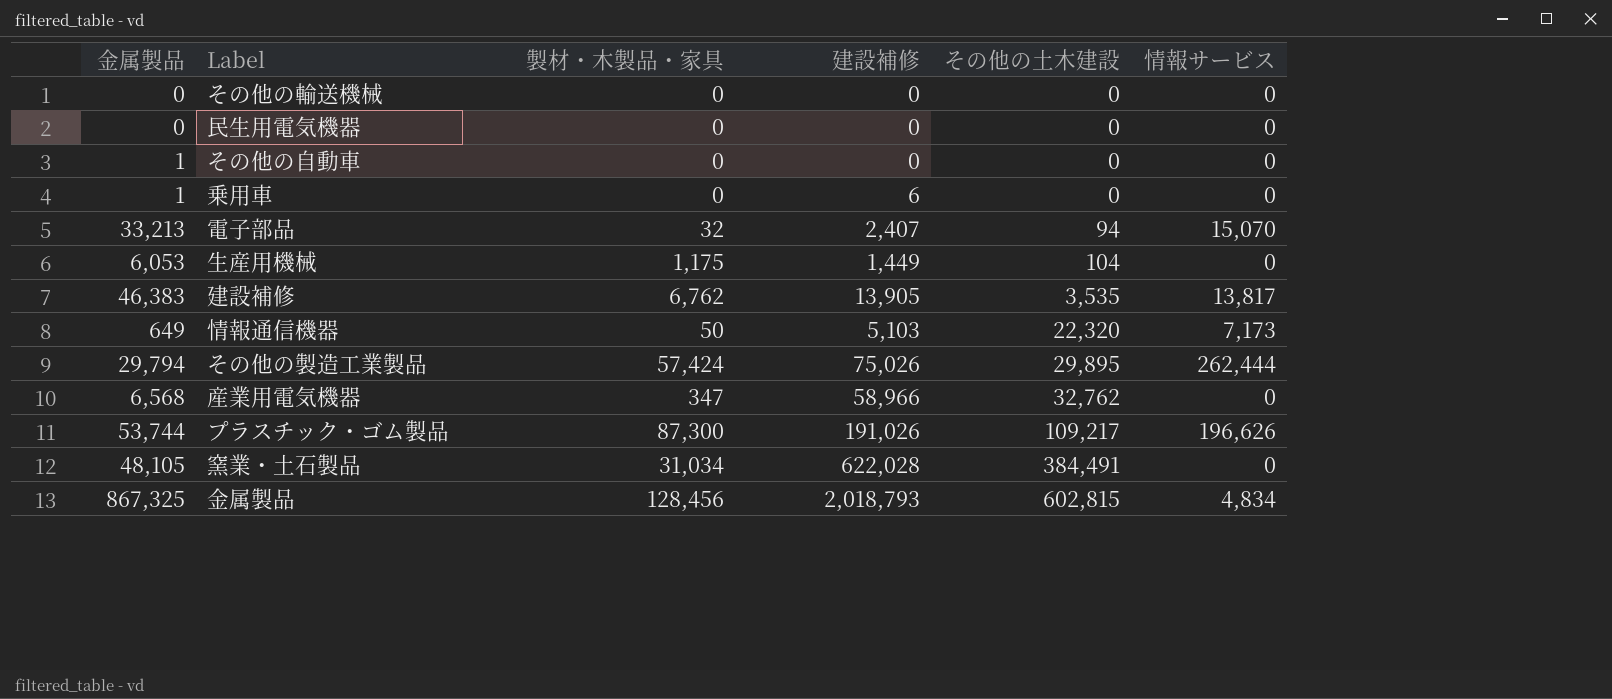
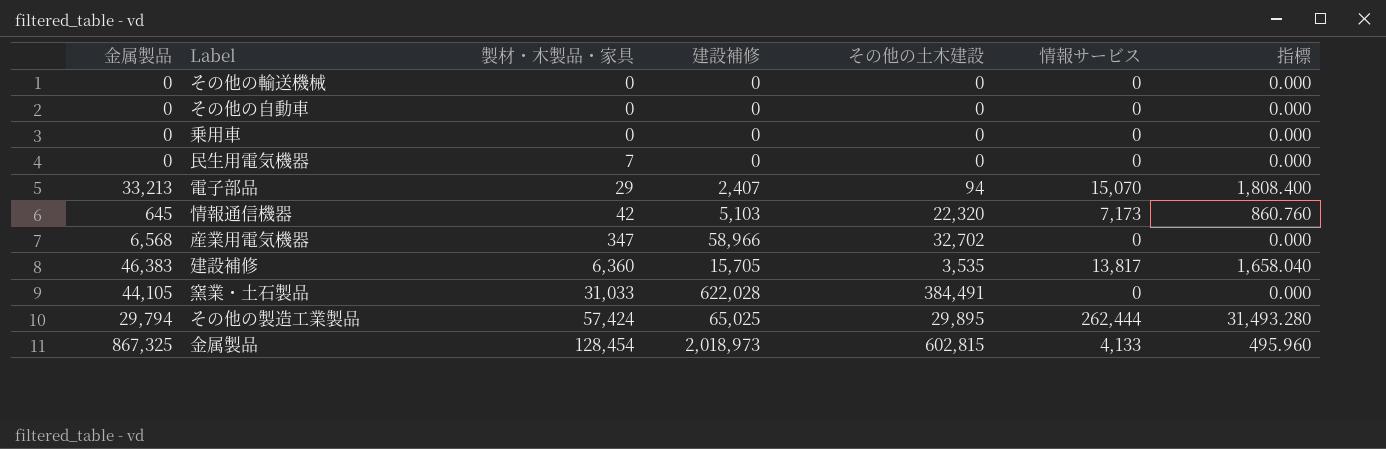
row order: その他の土木建設 ascending -> 製材・木製品・家具 ascending
column 指標 | formula: none -> [情報サービス] * 0.12
row 生産用機械: 6,053 | 1,175 | 1,449 | 104 | 0 -> none
row プラスチック・ゴム製品: 53,744 | 87,300 | 191,026 | 109,217 | 196,626 -> none
その他の自動車 | 金属製品: 1 -> 0
乗用車 | 金属製品: 1 -> 0
乗用車 | 建設補修: 6 -> 0
民生用電気機器 | 製材・木製品・家具: 0 -> 7
電子部品 | 製材・木製品・家具: 32 -> 29
情報通信機器 | 金属製品: 649 -> 645
情報通信機器 | 製材・木製品・家具: 50 -> 42
産業用電気機器 | その他の土木建設: 32,762 -> 32,702
建設補修 | 製材・木製品・家具: 6,762 -> 6,360
建設補修 | 建設補修: 13,905 -> 15,705
窯業・土石製品 | 金属製品: 48,105 -> 44,105
窯業・土石製品 | 製材・木製品・家具: 31,034 -> 31,033
その他の製造工業製品 | 建設補修: 75,026 -> 65,025
金属製品 | 製材・木製品・家具: 128,456 -> 128,454
金属製品 | 建設補修: 2,018,793 -> 2,018,973
金属製品 | 情報サービス: 4,834 -> 4,133

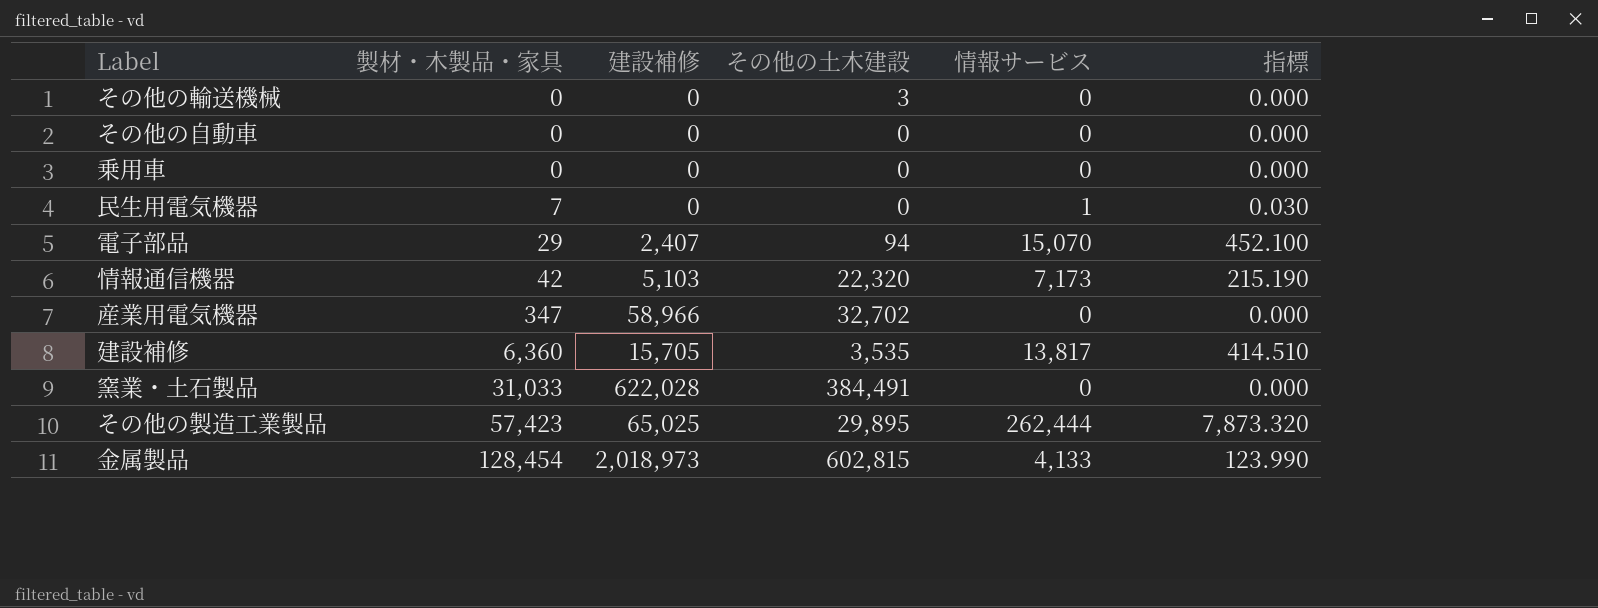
column 金属製品 | position: 1 -> none
column 指標 | formula: [情報サービス] * 0.12 -> [情報サービス] * 0.03
その他の輸送機械 | その他の土木建設: 0 -> 3
民生用電気機器 | 情報サービス: 0 -> 1
その他の製造工業製品 | 製材・木製品・家具: 57,424 -> 57,423

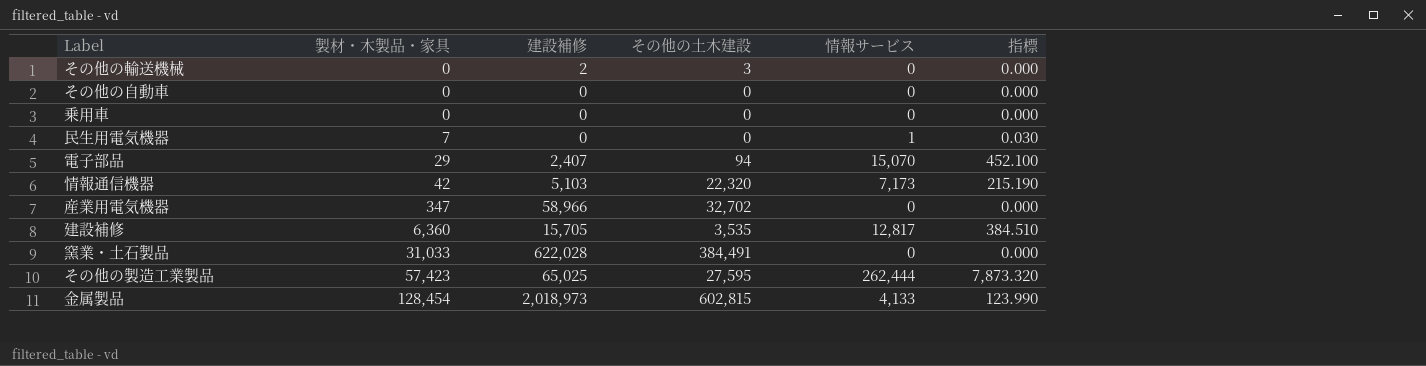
その他の輸送機械 | 建設補修: 0 -> 2
建設補修 | 情報サービス: 13,817 -> 12,817
建設補修 | 指標: 414.510 -> 384.510
その他の製造工業製品 | その他の土木建設: 29,895 -> 27,595

